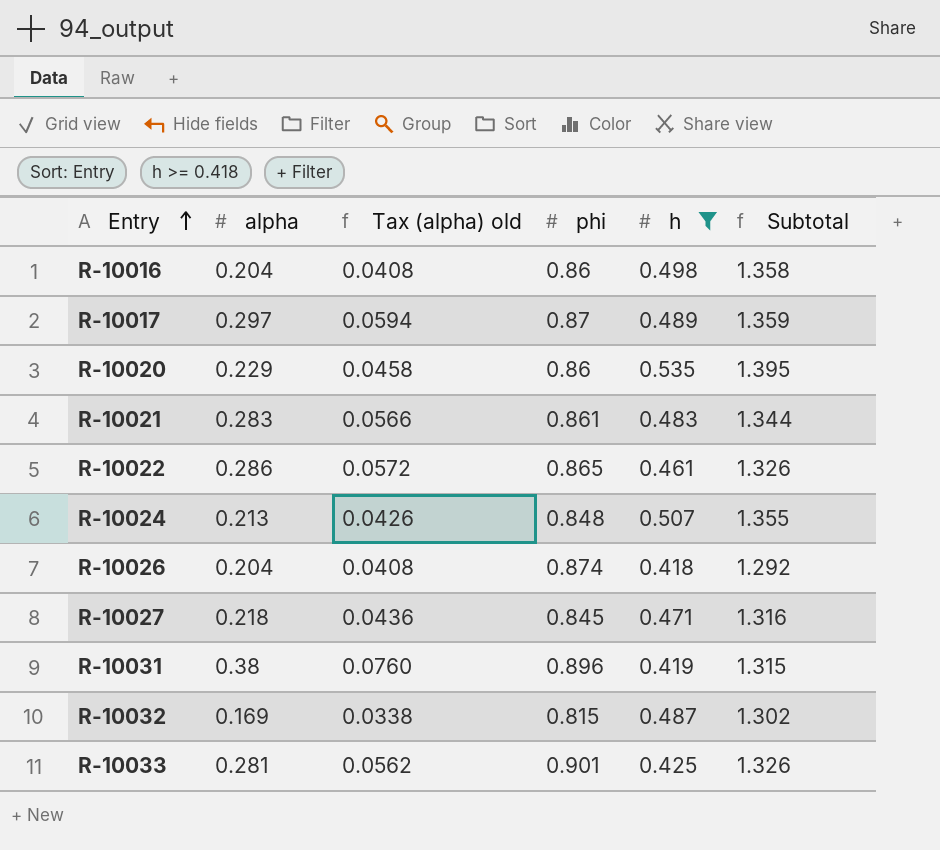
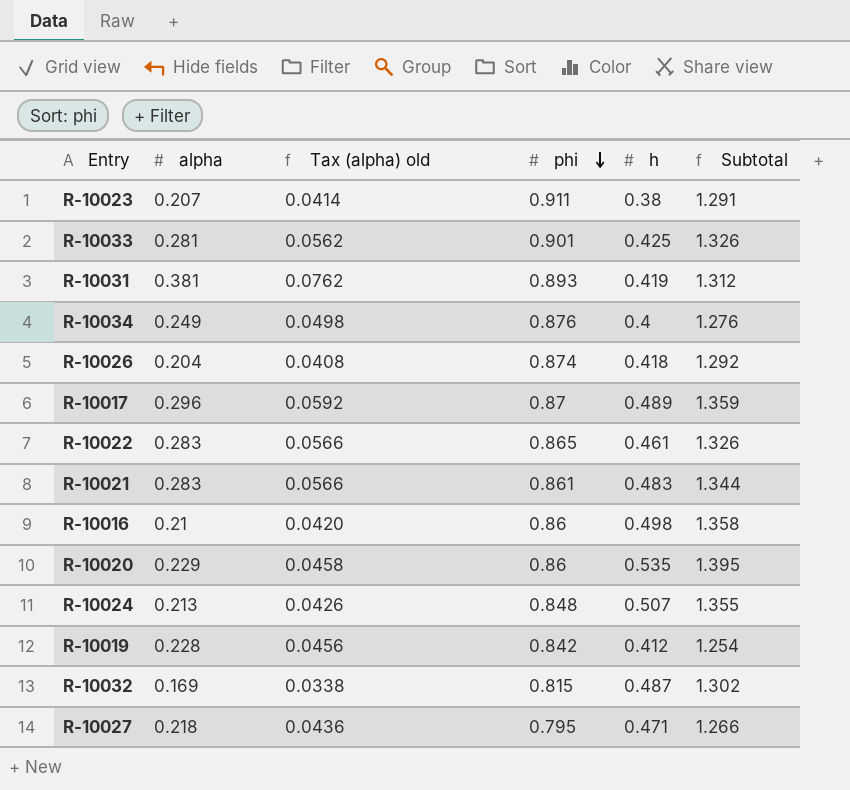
filter: h >= 0.418 -> none
row order: Entry ascending -> phi descending
R-10031 | alpha: 0.38 -> 0.381
R-10031 | Tax (alpha) old: 0.0760 -> 0.0762
R-10031 | phi: 0.896 -> 0.893
R-10031 | Subtotal: 1.315 -> 1.312
R-10017 | alpha: 0.297 -> 0.296
R-10017 | Tax (alpha) old: 0.0594 -> 0.0592
R-10022 | alpha: 0.286 -> 0.283
R-10022 | Tax (alpha) old: 0.0572 -> 0.0566
R-10016 | alpha: 0.204 -> 0.21
R-10016 | Tax (alpha) old: 0.0408 -> 0.0420
R-10027 | phi: 0.845 -> 0.795
R-10027 | Subtotal: 1.316 -> 1.266

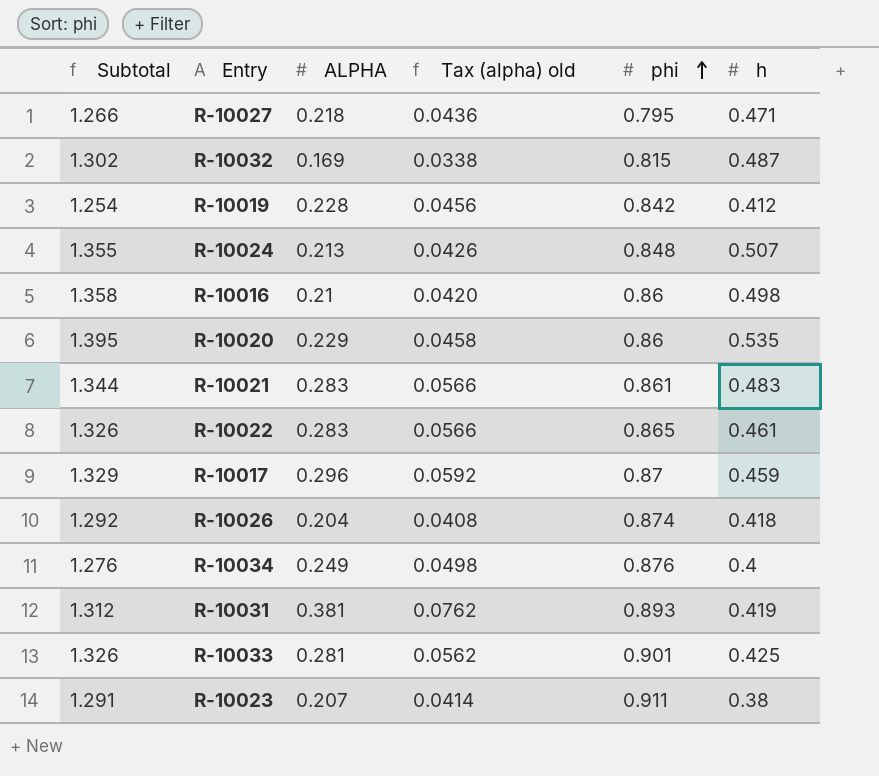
row order: phi descending -> phi ascending
column Subtotal | position: 6 -> 1
column name: alpha -> ALPHA
R-10017 | Subtotal: 1.359 -> 1.329
R-10017 | h: 0.489 -> 0.459

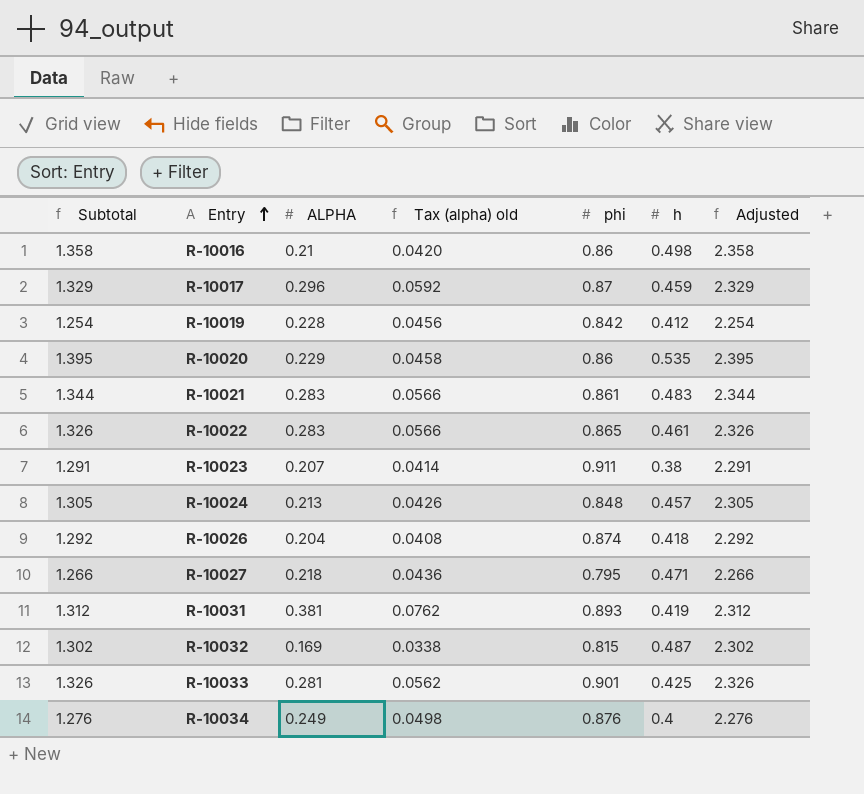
row order: phi ascending -> Entry ascending
column Adjusted | formula: none -> [Subtotal] + 1
R-10024 | Subtotal: 1.355 -> 1.305
R-10024 | h: 0.507 -> 0.457

